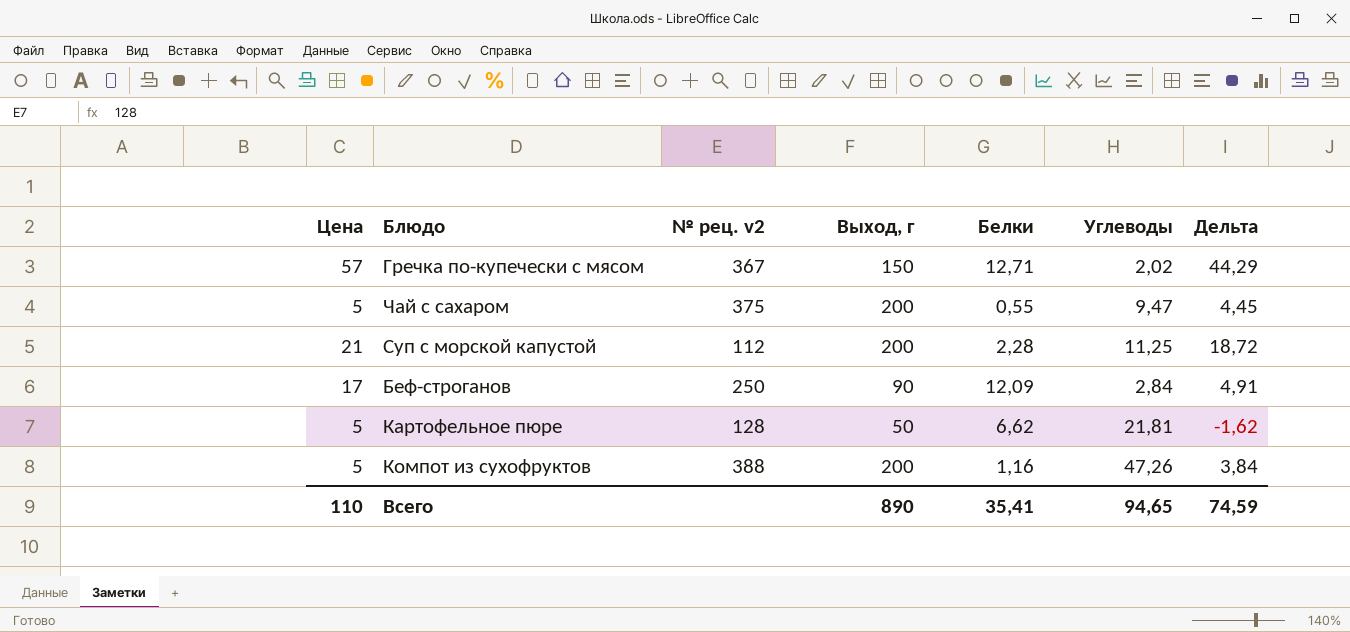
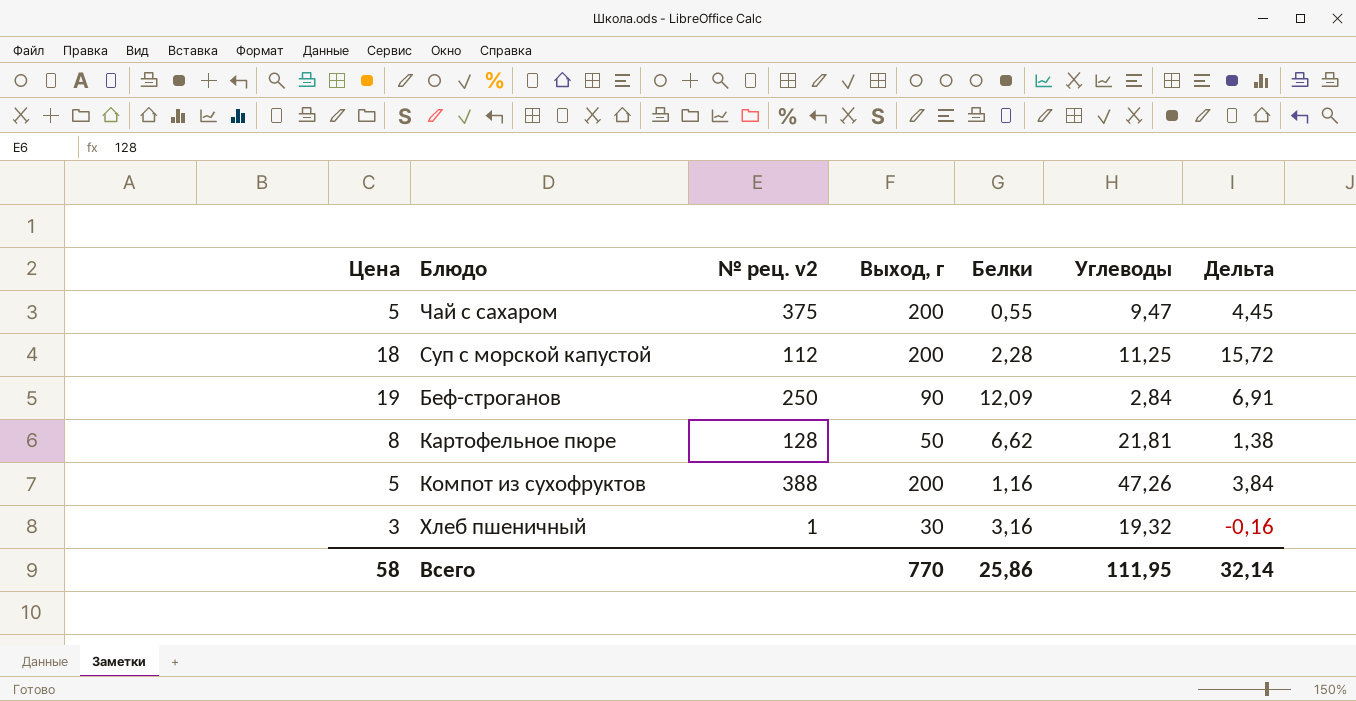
row Гречка по-купечески с мясом: 57 | 367 | 150 | 12,71 | 2,02 | 44,29 -> none
Суп с морской капустой | Цена: 21 -> 18
Суп с морской капустой | Дельта: 18,72 -> 15,72
Беф-строганов | Цена: 17 -> 19
Беф-строганов | Дельта: 4,91 -> 6,91
Картофельное пюре | Цена: 5 -> 8
Картофельное пюре | Дельта: -1,62 -> 1,38
row Хлеб пшеничный: none -> 3 | 1 | 30 | 3,16 | 19,32 | -0,16
Всего | Цена: 110 -> 58
Всего | Выход, г: 890 -> 770
Всего | Белки: 35,41 -> 25,86
Всего | Углеводы: 94,65 -> 111,95
Всего | Дельта: 74,59 -> 32,14

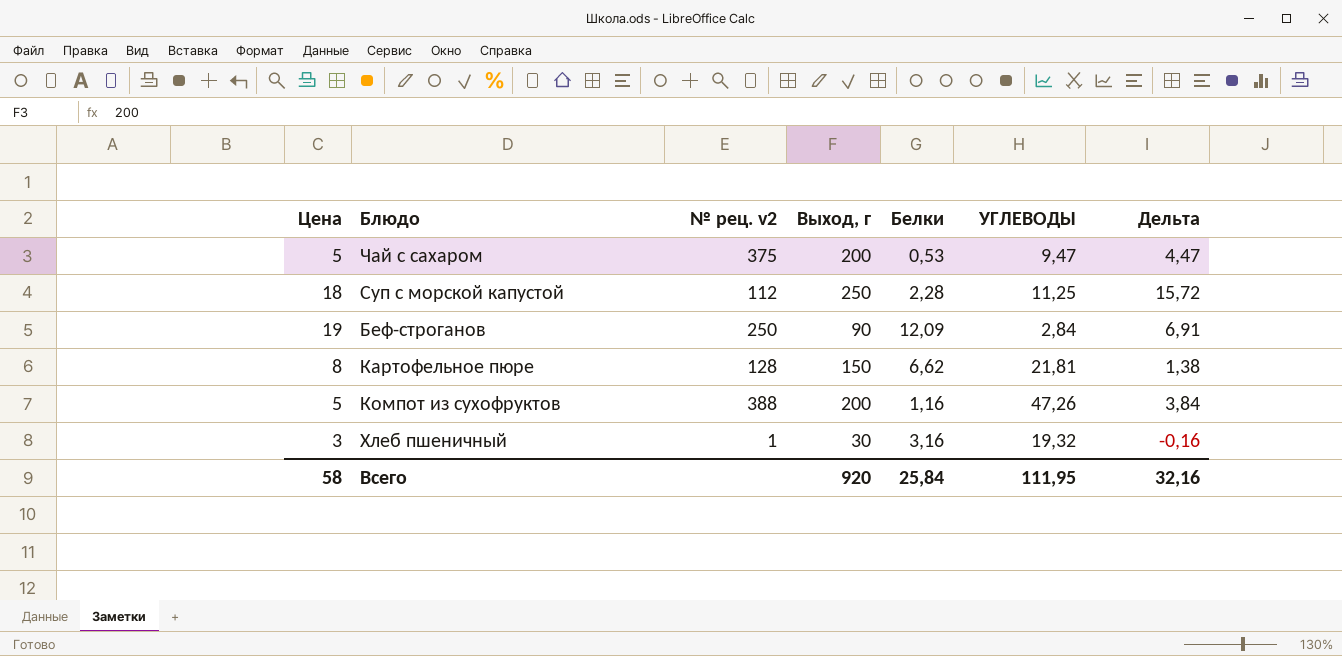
column name: Углеводы -> УГЛЕВОДЫ
Чай с сахаром | Белки: 0,55 -> 0,53
Чай с сахаром | Дельта: 4,45 -> 4,47
Суп с морской капустой | Выход, г: 200 -> 250
Картофельное пюре | Выход, г: 50 -> 150
Всего | Выход, г: 770 -> 920
Всего | Белки: 25,86 -> 25,84
Всего | Дельта: 32,14 -> 32,16

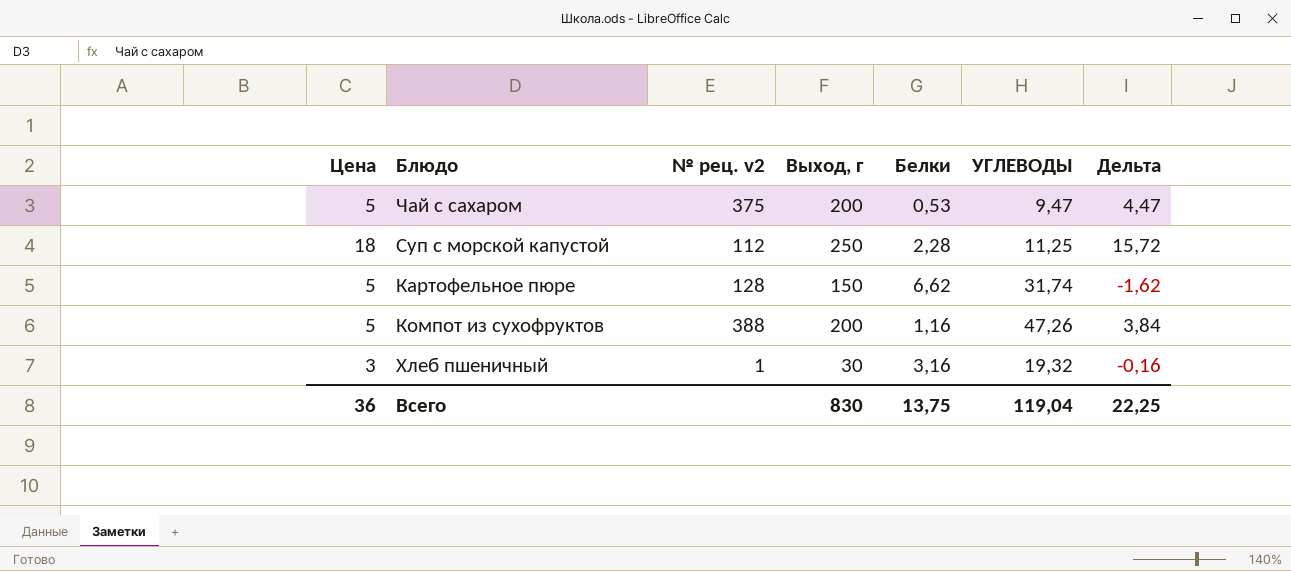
row Беф-строганов: 19 | 250 | 90 | 12,09 | 2,84 | 6,91 -> none
Картофельное пюре | Цена: 8 -> 5
Картофельное пюре | УГЛЕВОДЫ: 21,81 -> 31,74
Картофельное пюре | Дельта: 1,38 -> -1,62
Всего | Цена: 58 -> 36
Всего | Выход, г: 920 -> 830
Всего | Белки: 25,84 -> 13,75
Всего | УГЛЕВОДЫ: 111,95 -> 119,04
Всего | Дельта: 32,16 -> 22,25

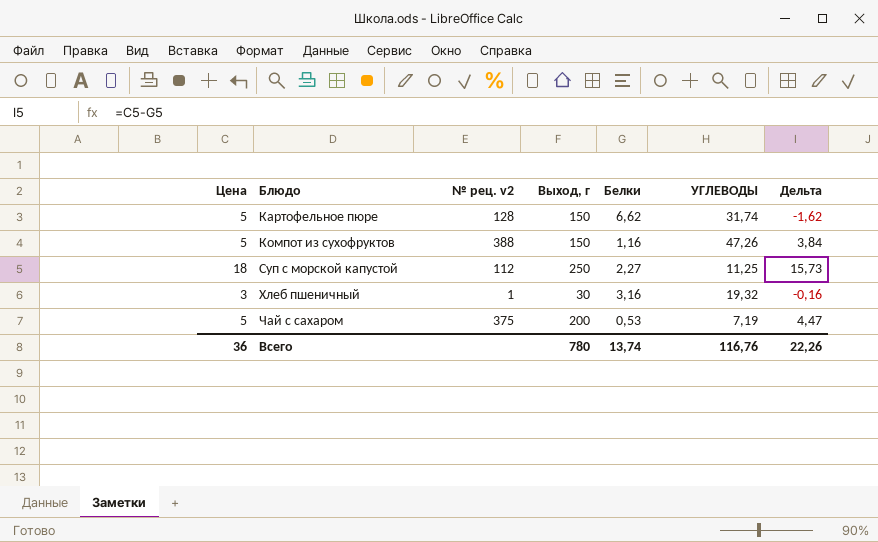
row order: none -> Блюдо ascending
Компот из сухофруктов | Выход, г: 200 -> 150
Суп с морской капустой | Белки: 2,28 -> 2,27
Суп с морской капустой | Дельта: 15,72 -> 15,73
Чай с сахаром | УГЛЕВОДЫ: 9,47 -> 7,19
Всего | Выход, г: 830 -> 780
Всего | Белки: 13,75 -> 13,74
Всего | УГЛЕВОДЫ: 119,04 -> 116,76
Всего | Дельта: 22,25 -> 22,26

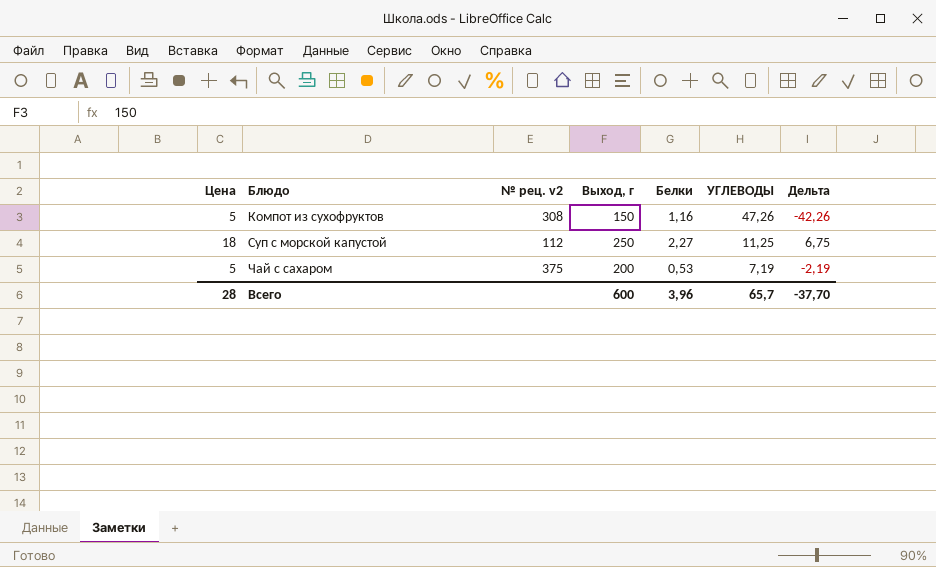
column Дельта | formula: [Цена] - [Белки] -> [Цена] - [УГЛЕВОДЫ]
row Картофельное пюре: 5 | 128 | 150 | 6,62 | 31,74 | -1,62 -> none
row Хлеб пшеничный: 3 | 1 | 30 | 3,16 | 19,32 | -0,16 -> none
Компот из сухофруктов | № рец. v2: 388 -> 308
Всего | Цена: 36 -> 28
Всего | Выход, г: 780 -> 600
Всего | Белки: 13,74 -> 3,96
Всего | УГЛЕВОДЫ: 116,76 -> 65,7
Всего | Дельта: 22,26 -> -37,70

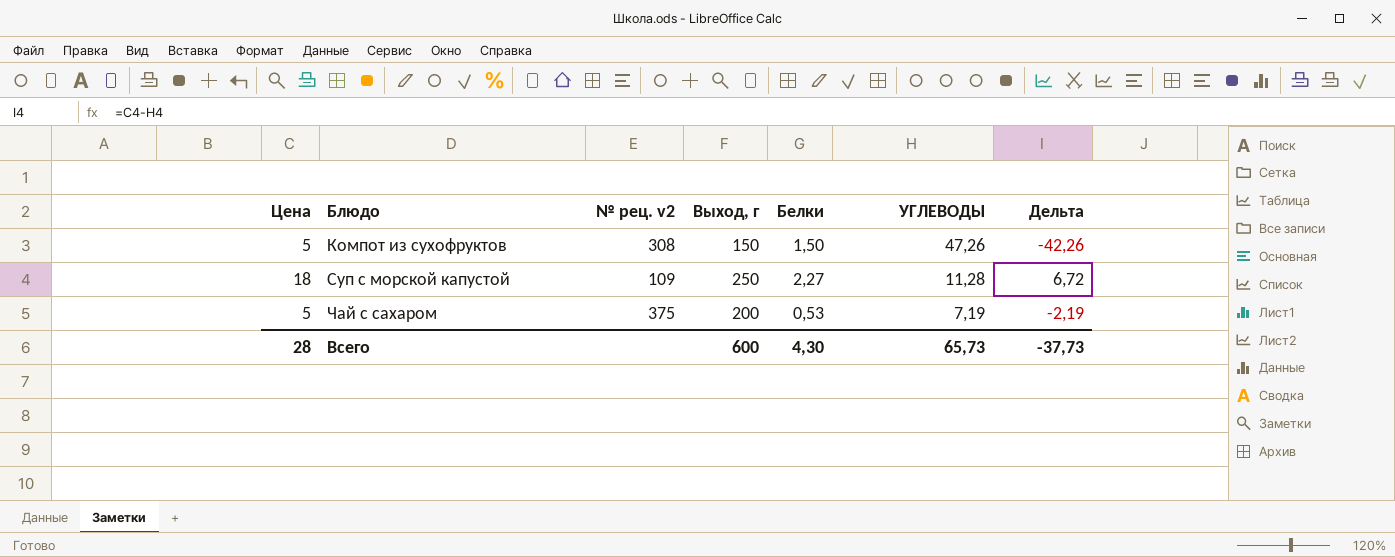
Компот из сухофруктов | Белки: 1,16 -> 1,50
Суп с морской капустой | № рец. v2: 112 -> 109
Суп с морской капустой | УГЛЕВОДЫ: 11,25 -> 11,28
Суп с морской капустой | Дельта: 6,75 -> 6,72
Всего | Белки: 3,96 -> 4,30
Всего | УГЛЕВОДЫ: 65,7 -> 65,73
Всего | Дельта: -37,70 -> -37,73

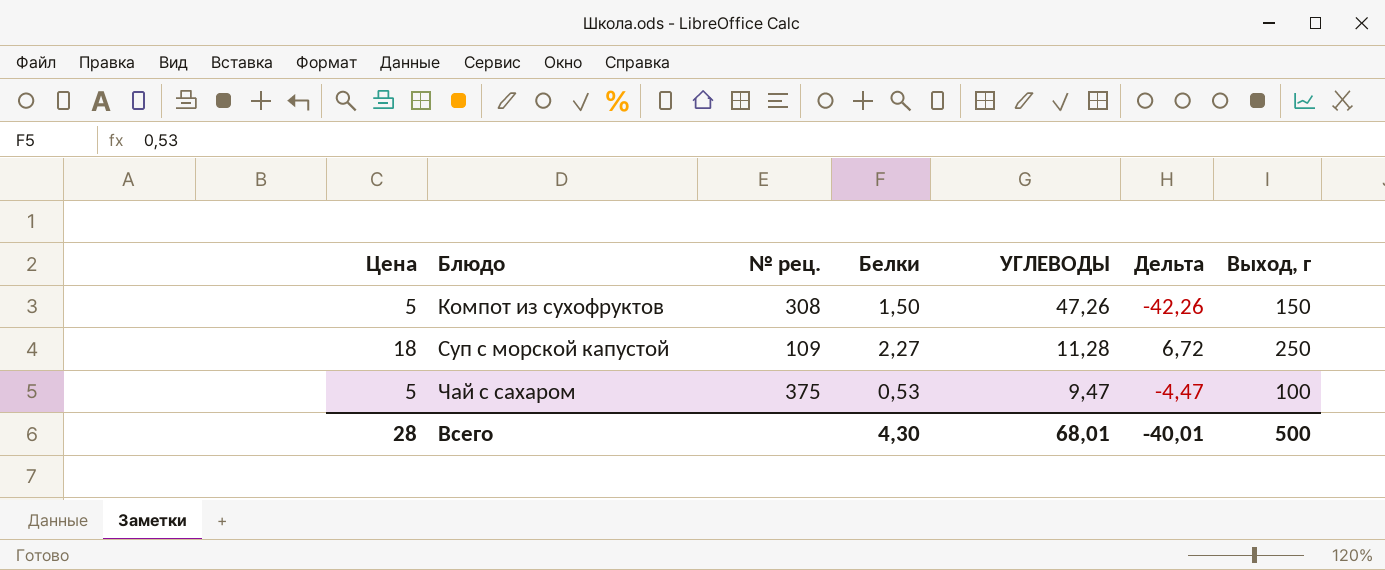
column name: № рец. v2 -> № рец.
column Выход, г | position: 4 -> 7
Чай с сахаром | УГЛЕВОДЫ: 7,19 -> 9,47
Чай с сахаром | Дельта: -2,19 -> -4,47
Чай с сахаром | Выход, г: 200 -> 100
Всего | УГЛЕВОДЫ: 65,73 -> 68,01
Всего | Дельта: -37,73 -> -40,01
Всего | Выход, г: 600 -> 500

